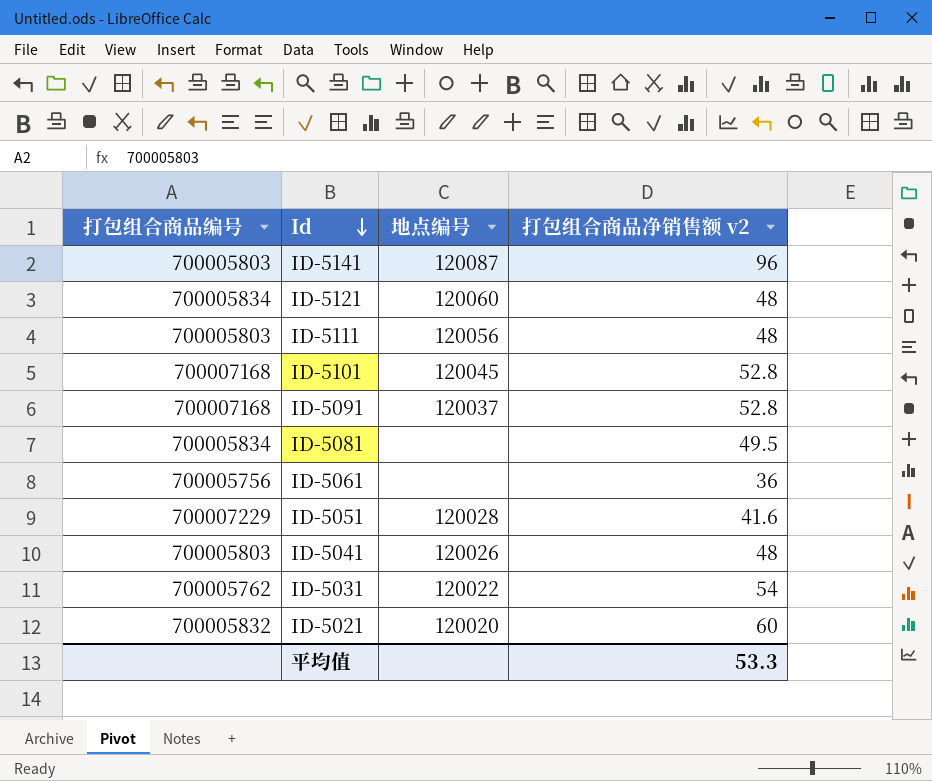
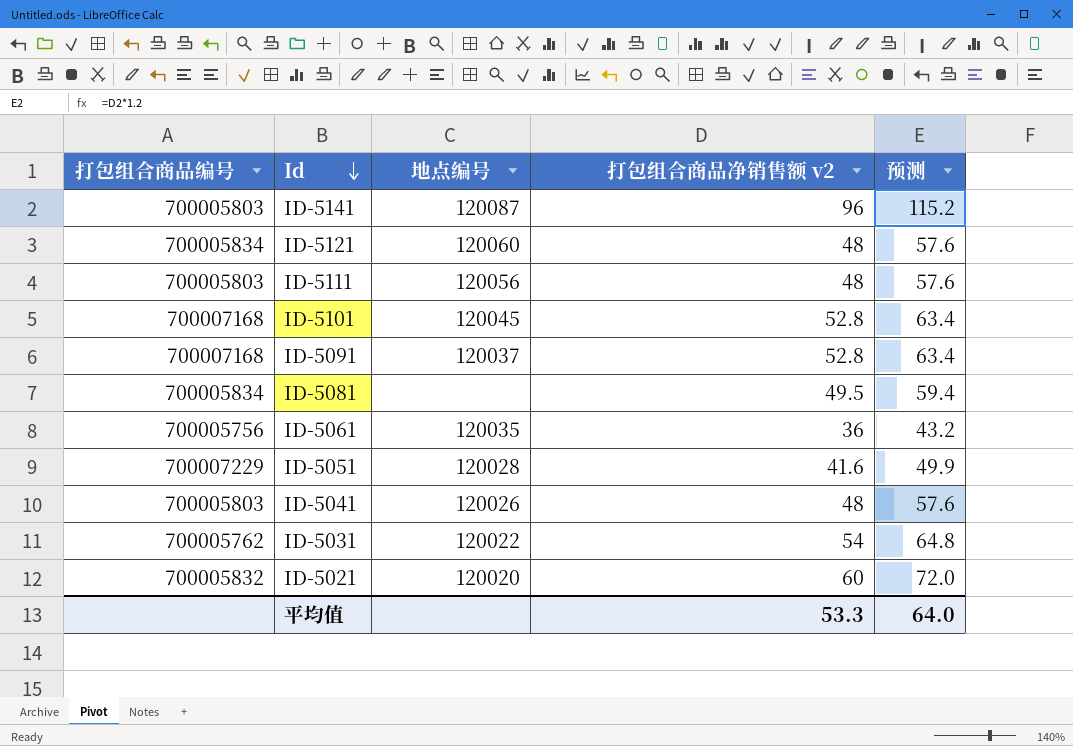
column 预测 | formula: none -> [打包组合商品净销售额 v2] * 1.2
ID-5061 | 地点编号: none -> 120035

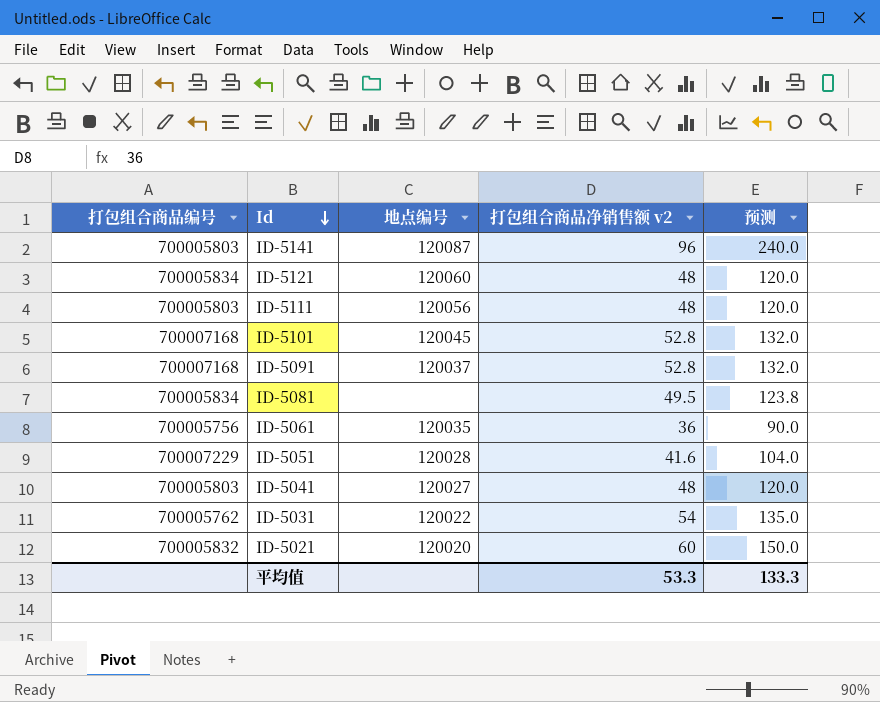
column 预测 | formula: [打包组合商品净销售额 v2] * 1.2 -> [打包组合商品净销售额 v2] * 2.5
ID-5041 | 地点编号: 120026 -> 120027
平均值 | 预测: 64.0 -> 133.3

